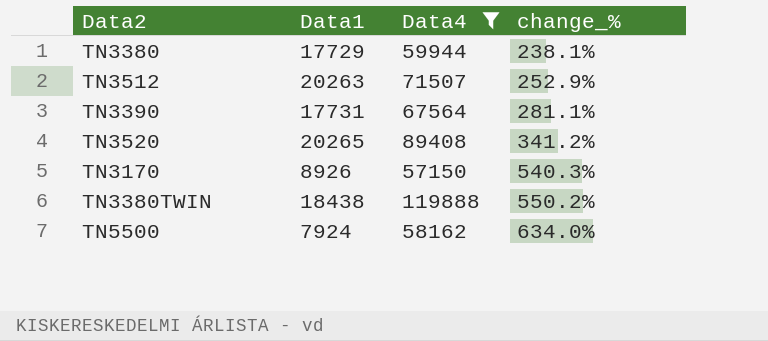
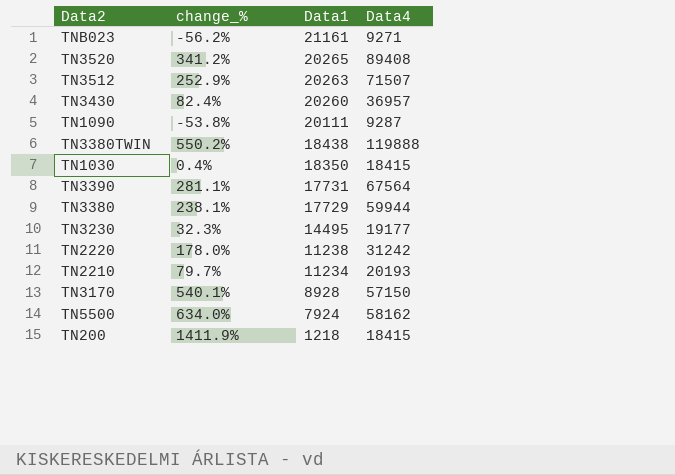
filter: Data4 >= 57150 -> none
row order: change_% ascending -> Data1 descending
column change_% | position: 4 -> 2
TN3170 | change_%: 540.3% -> 540.1%
TN3170 | Data1: 8926 -> 8928

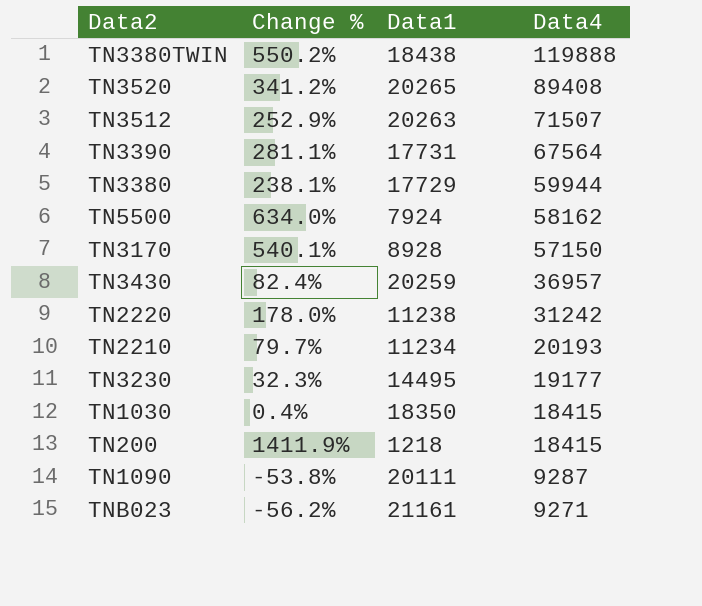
row order: Data1 descending -> Data4 descending
column name: change_% -> Change %
TN3430 | Data1: 20260 -> 20259

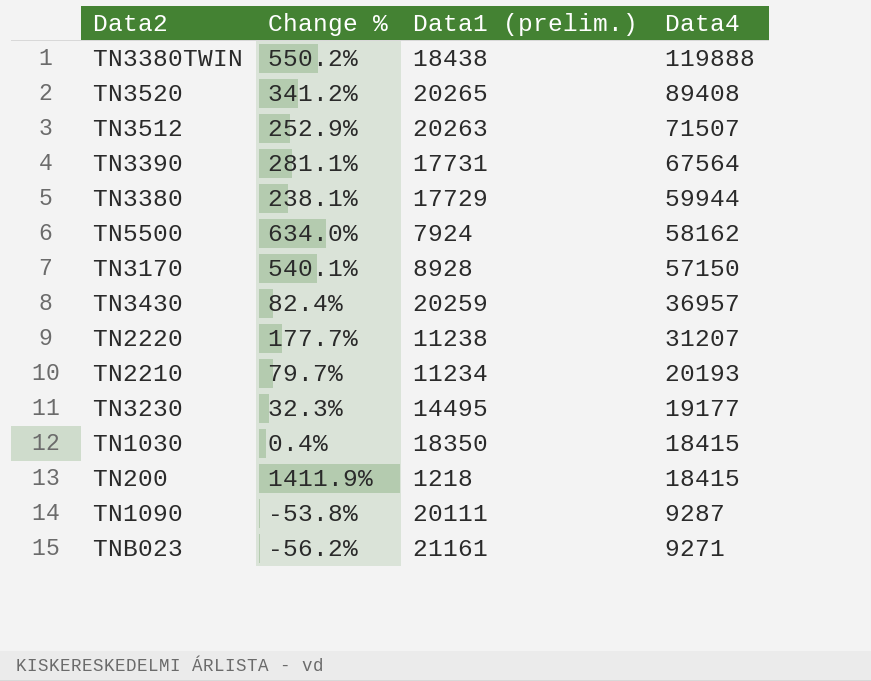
column name: Data1 -> Data1 (prelim.)
TN2220 | Change %: 178.0% -> 177.7%
TN2220 | Data4: 31242 -> 31207

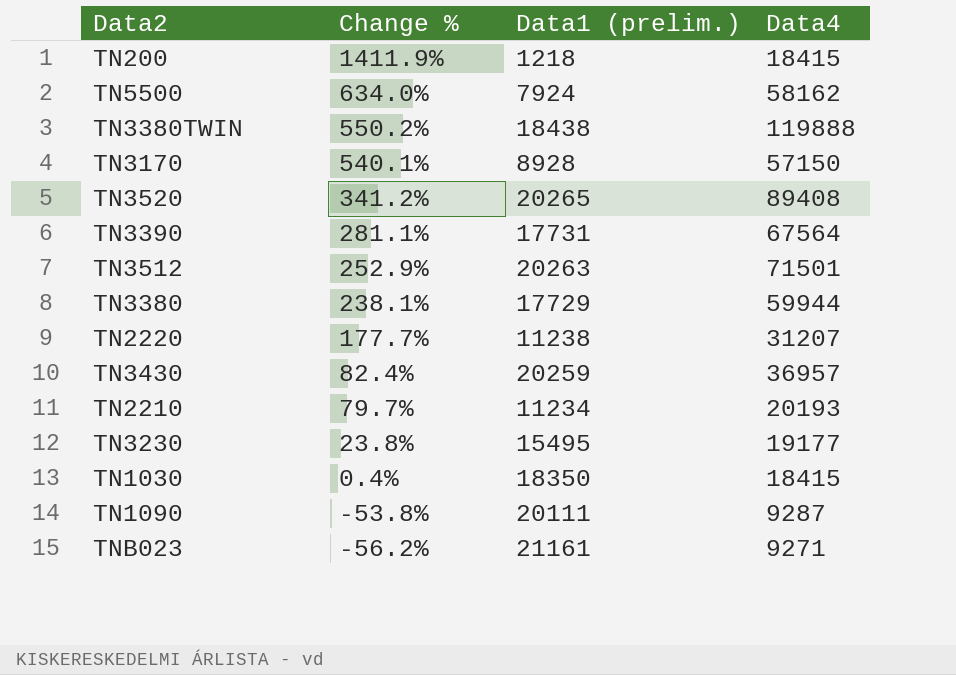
row order: Data4 descending -> Change % descending
TN3512 | Data4: 71507 -> 71501
TN3230 | Change %: 32.3% -> 23.8%
TN3230 | Data1 (prelim.): 14495 -> 15495

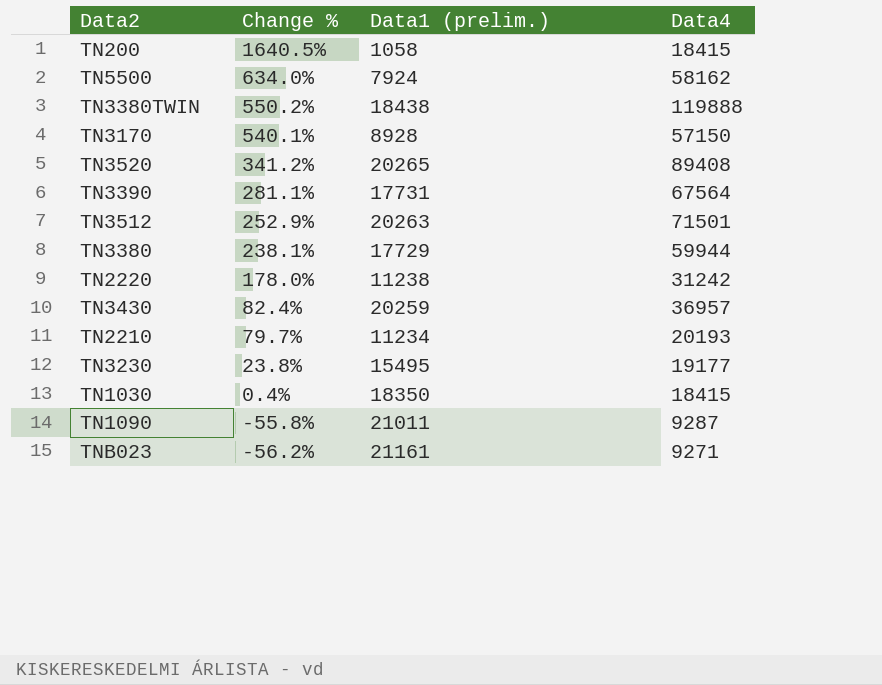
TN200 | Change %: 1411.9% -> 1640.5%
TN200 | Data1 (prelim.): 1218 -> 1058
TN2220 | Change %: 177.7% -> 178.0%
TN2220 | Data4: 31207 -> 31242
TN1090 | Change %: -53.8% -> -55.8%
TN1090 | Data1 (prelim.): 20111 -> 21011

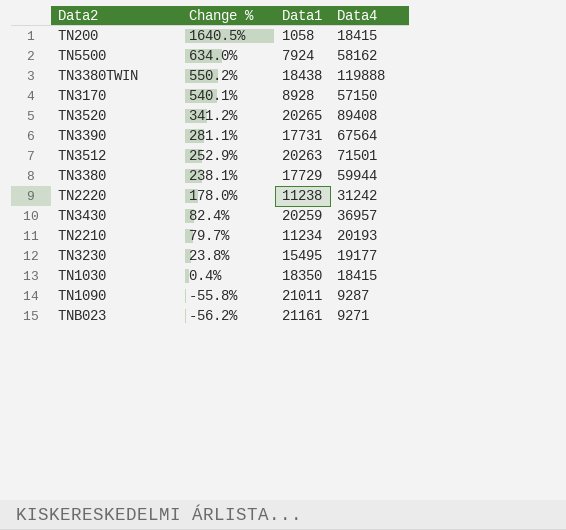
column name: Data1 (prelim.) -> Data1

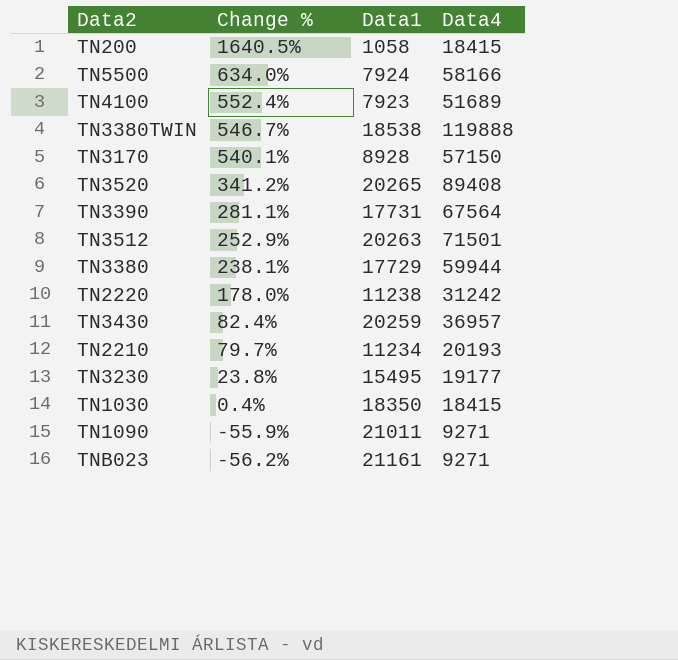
TN5500 | Data4: 58162 -> 58166
row TN4100: none -> 552.4% | 7923 | 51689
TN3380TWIN | Change %: 550.2% -> 546.7%
TN3380TWIN | Data1: 18438 -> 18538
TN1090 | Change %: -55.8% -> -55.9%
TN1090 | Data4: 9287 -> 9271

